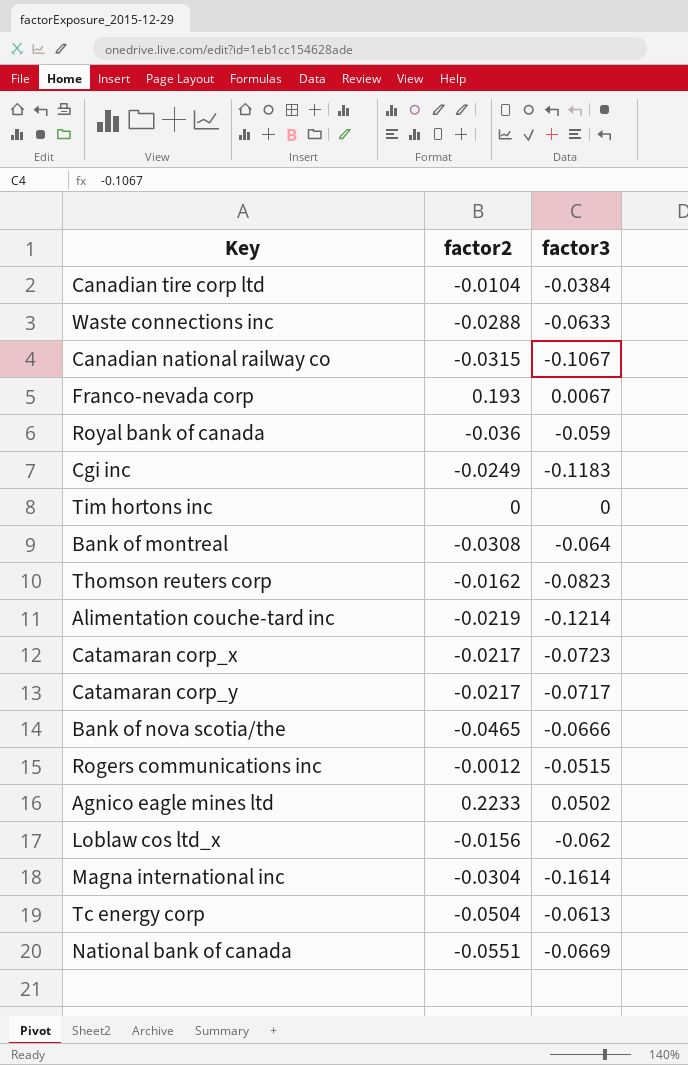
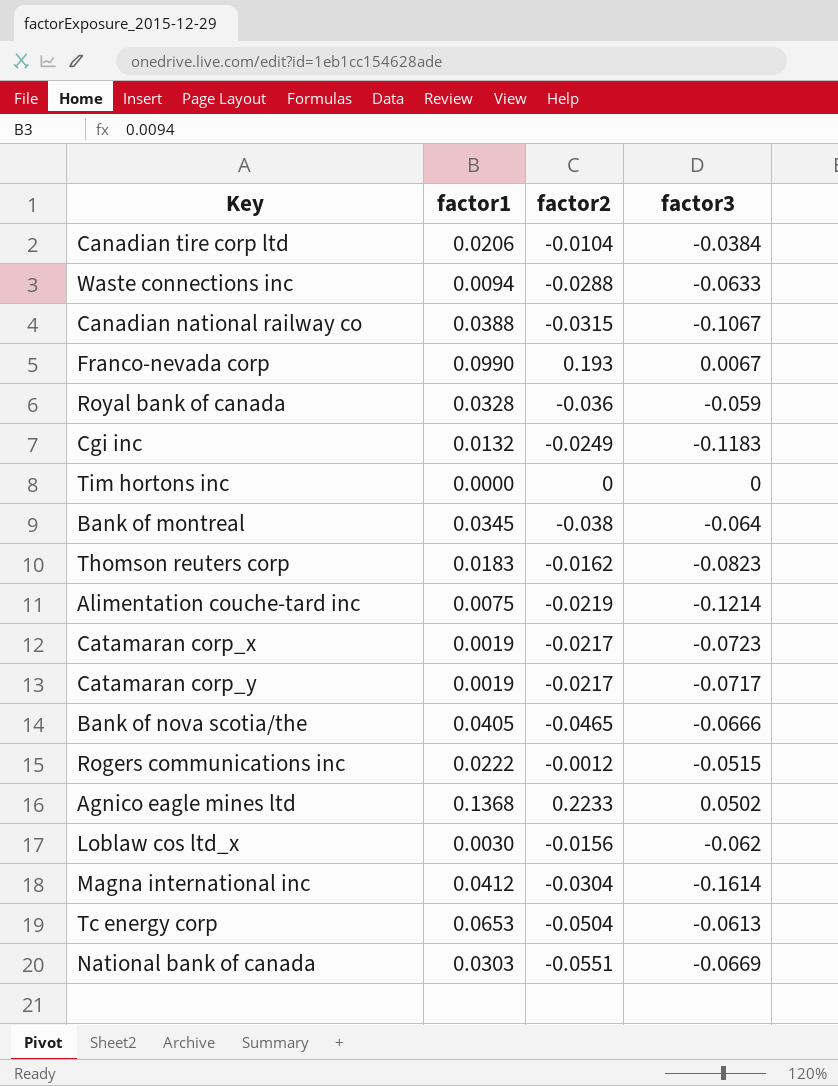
column factor1 | position: none -> 2
Bank of montreal | factor2: -0.0308 -> -0.038

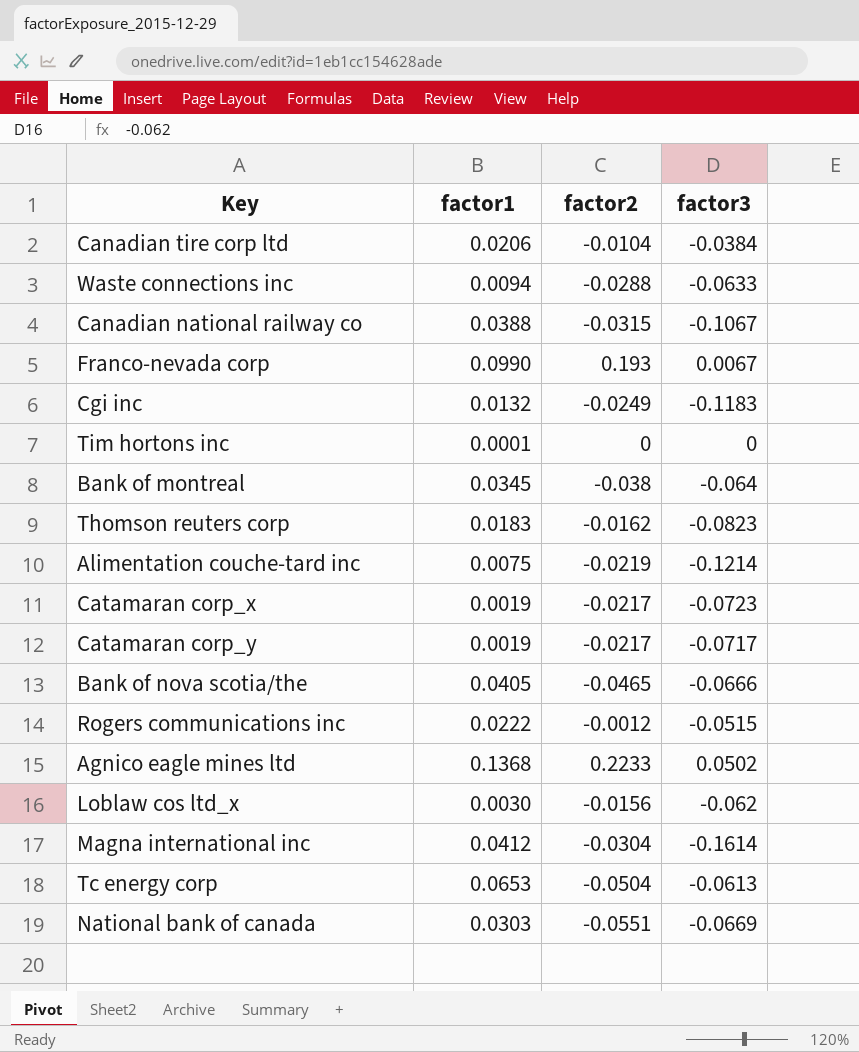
row Royal bank of canada: 0.0328 | -0.036 | -0.059 -> none
Tim hortons inc | factor1: 0.0000 -> 0.0001

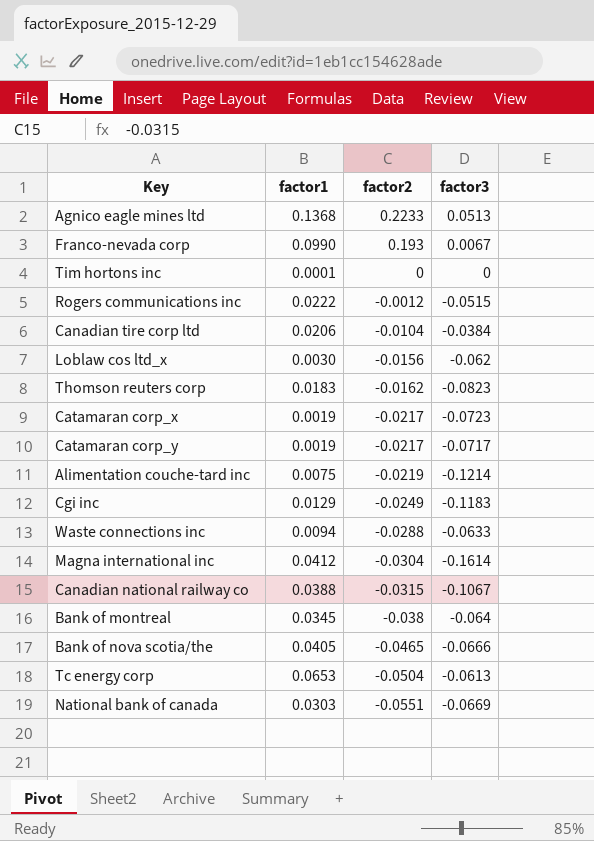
row order: none -> factor2 descending
Agnico eagle mines ltd | factor3: 0.0502 -> 0.0513
Cgi inc | factor1: 0.0132 -> 0.0129

